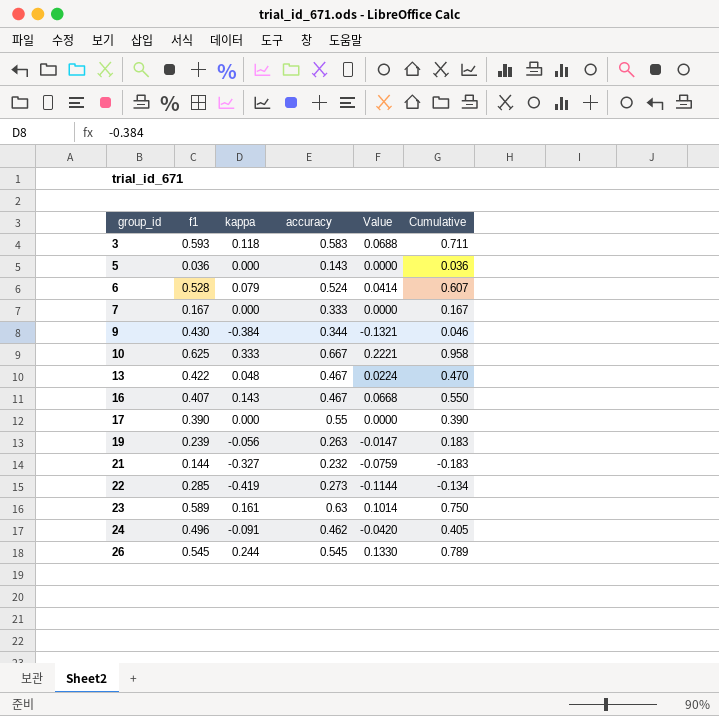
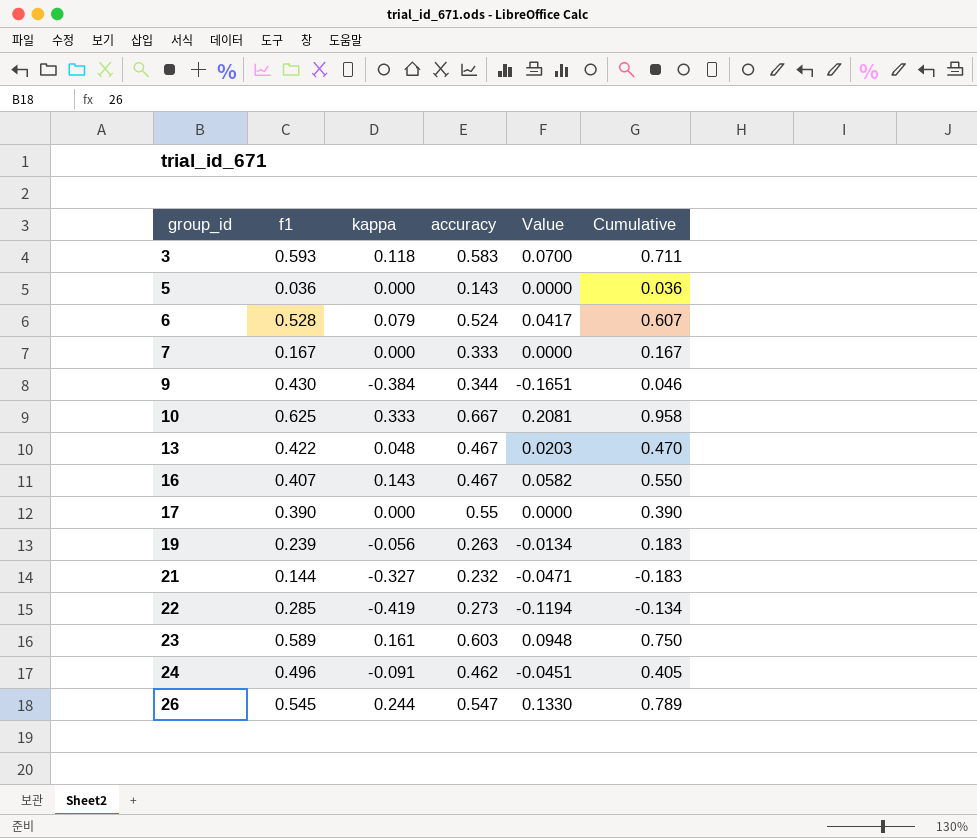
column Value | formula: [kappa] * [accuracy] -> [f1] * [kappa]
23 | accuracy: 0.63 -> 0.603
26 | accuracy: 0.545 -> 0.547

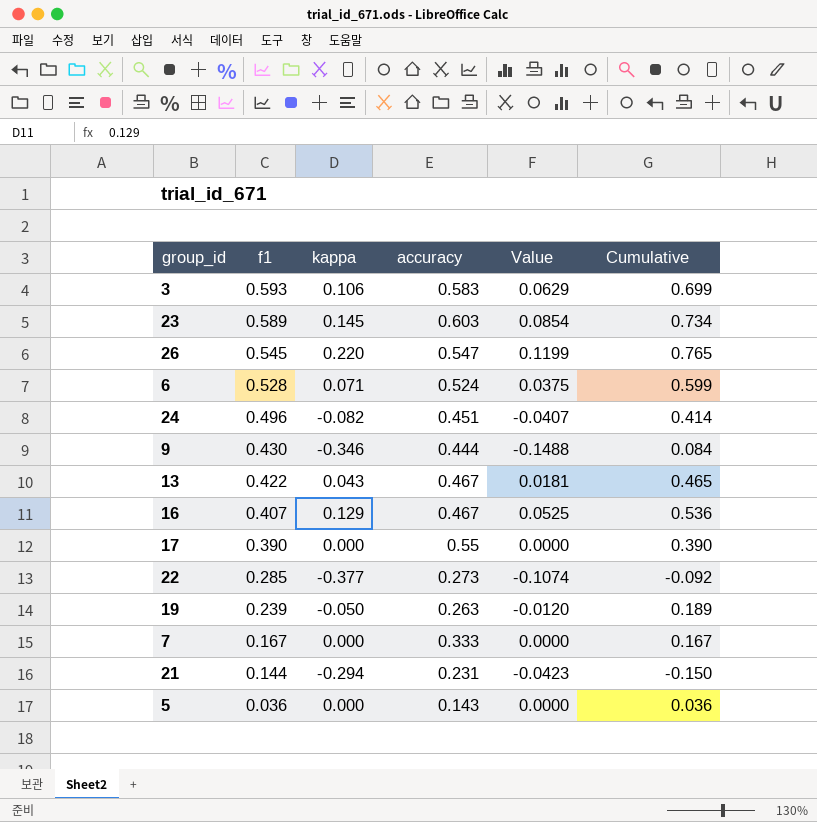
row order: group_id ascending -> f1 descending
row 10: 0.625 | 0.333 | 0.667 | 0.2081 | 0.958 -> none
3 | kappa: 0.118 -> 0.106
3 | Value: 0.0700 -> 0.0629
3 | Cumulative: 0.711 -> 0.699
23 | kappa: 0.161 -> 0.145
23 | Value: 0.0948 -> 0.0854
23 | Cumulative: 0.750 -> 0.734
26 | kappa: 0.244 -> 0.220
26 | Value: 0.1330 -> 0.1199
26 | Cumulative: 0.789 -> 0.765
6 | kappa: 0.079 -> 0.071
6 | Value: 0.0417 -> 0.0375
6 | Cumulative: 0.607 -> 0.599
24 | kappa: -0.091 -> -0.082
24 | accuracy: 0.462 -> 0.451
24 | Value: -0.0451 -> -0.0407
24 | Cumulative: 0.405 -> 0.414
9 | kappa: -0.384 -> -0.346
9 | accuracy: 0.344 -> 0.444
9 | Value: -0.1651 -> -0.1488
9 | Cumulative: 0.046 -> 0.084
13 | kappa: 0.048 -> 0.043
13 | Value: 0.0203 -> 0.0181
13 | Cumulative: 0.470 -> 0.465
16 | kappa: 0.143 -> 0.129
16 | Value: 0.0582 -> 0.0525
16 | Cumulative: 0.550 -> 0.536
22 | kappa: -0.419 -> -0.377
22 | Value: -0.1194 -> -0.1074
22 | Cumulative: -0.134 -> -0.092
19 | kappa: -0.056 -> -0.050
19 | Value: -0.0134 -> -0.0120
19 | Cumulative: 0.183 -> 0.189
21 | kappa: -0.327 -> -0.294
21 | accuracy: 0.232 -> 0.231
21 | Value: -0.0471 -> -0.0423
21 | Cumulative: -0.183 -> -0.150

